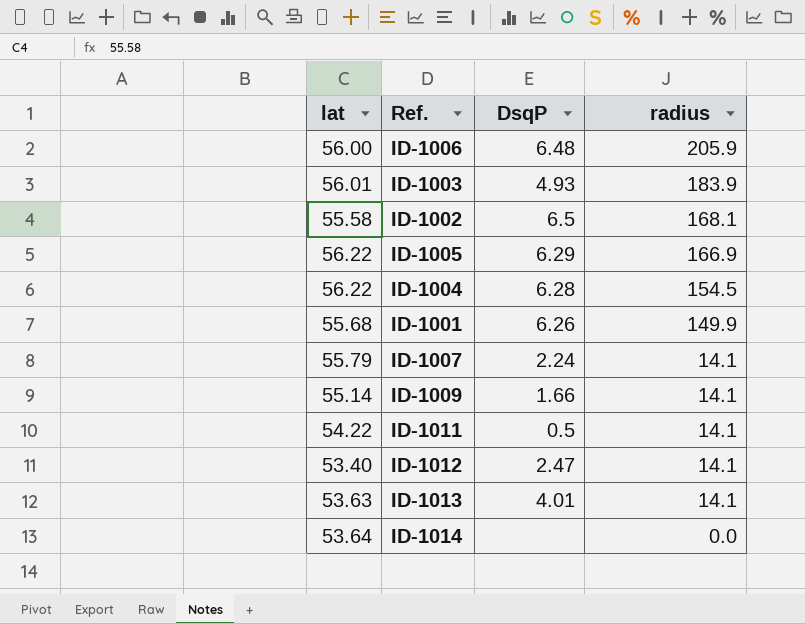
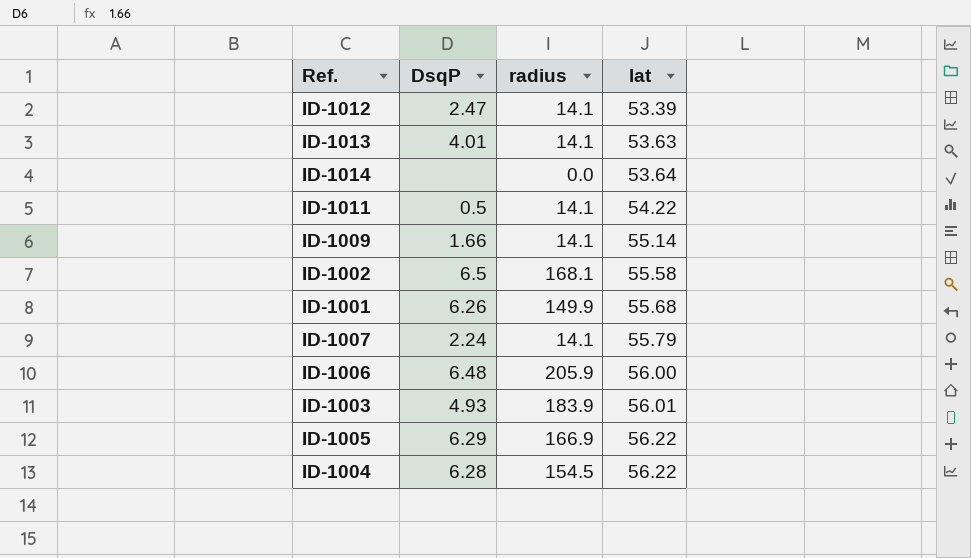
row order: radius descending -> lat ascending
column lat | position: 1 -> 4
ID-1012 | lat: 53.40 -> 53.39

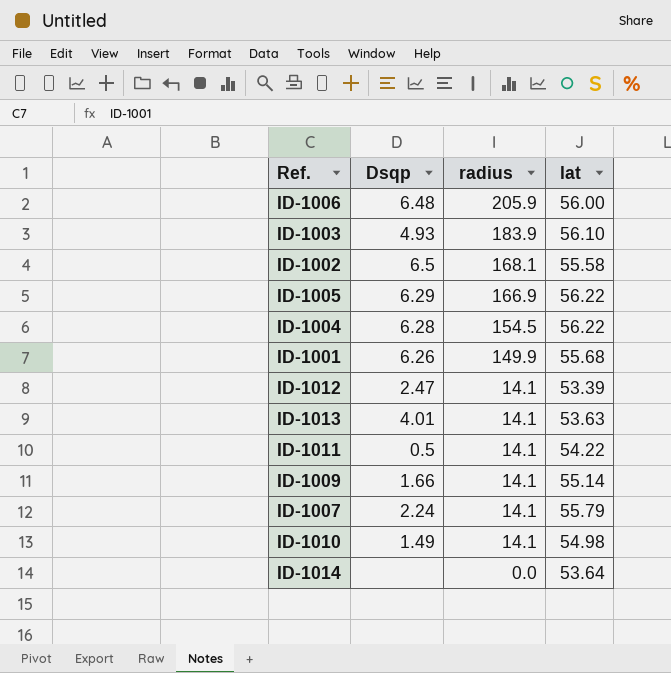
row order: lat ascending -> radius descending
column name: DsqP -> Dsqp
ID-1003 | lat: 56.01 -> 56.10
row ID-1010: none -> 1.49 | 14.1 | 54.98

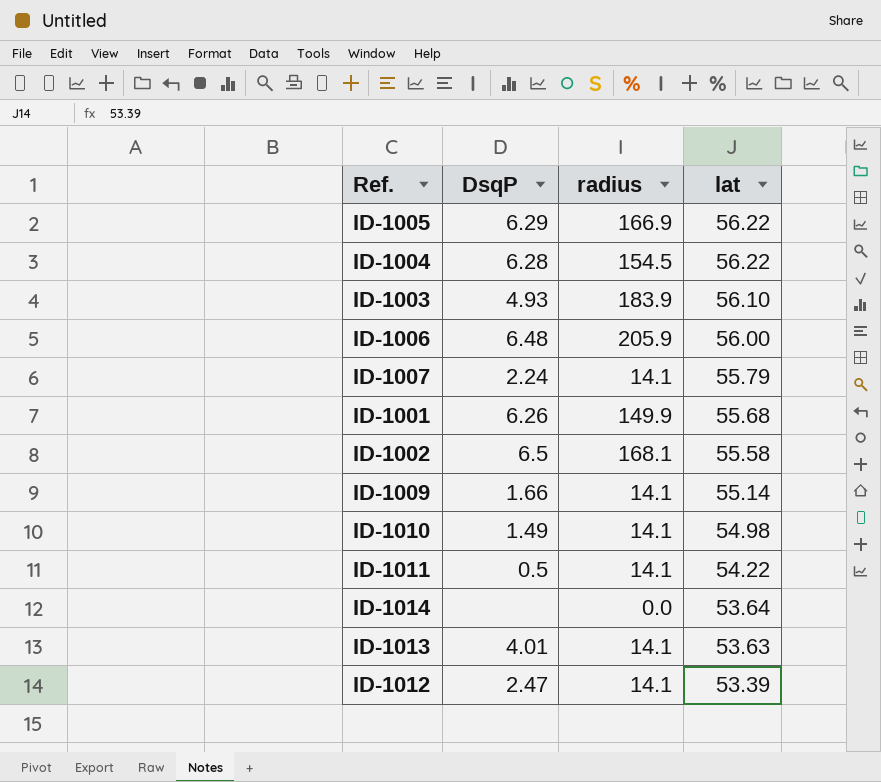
row order: radius descending -> lat descending
column name: Dsqp -> DsqP

